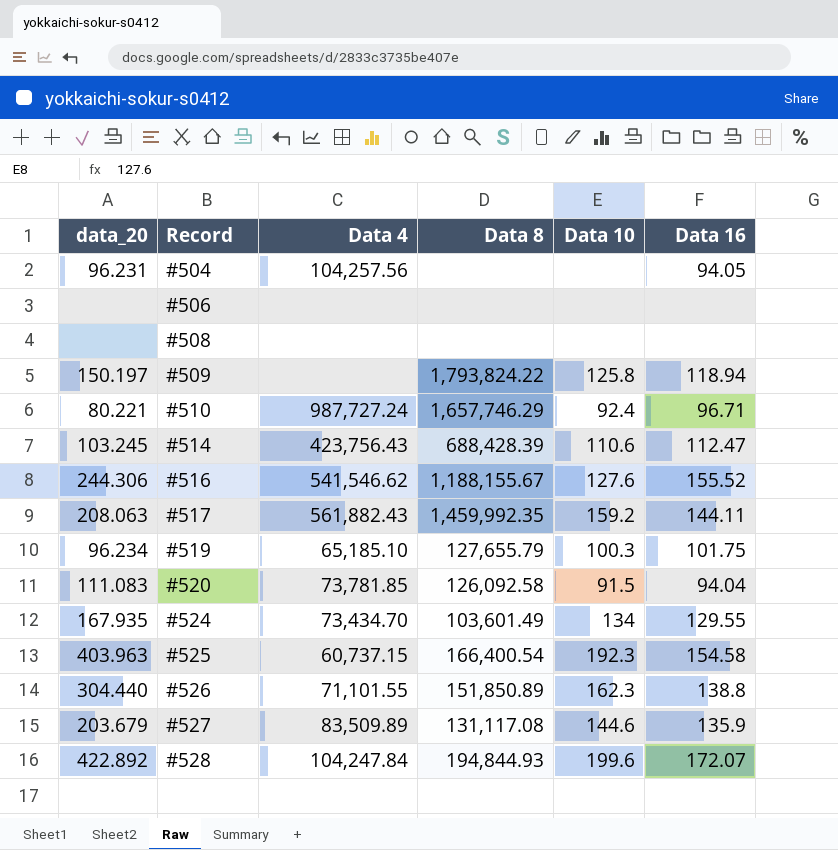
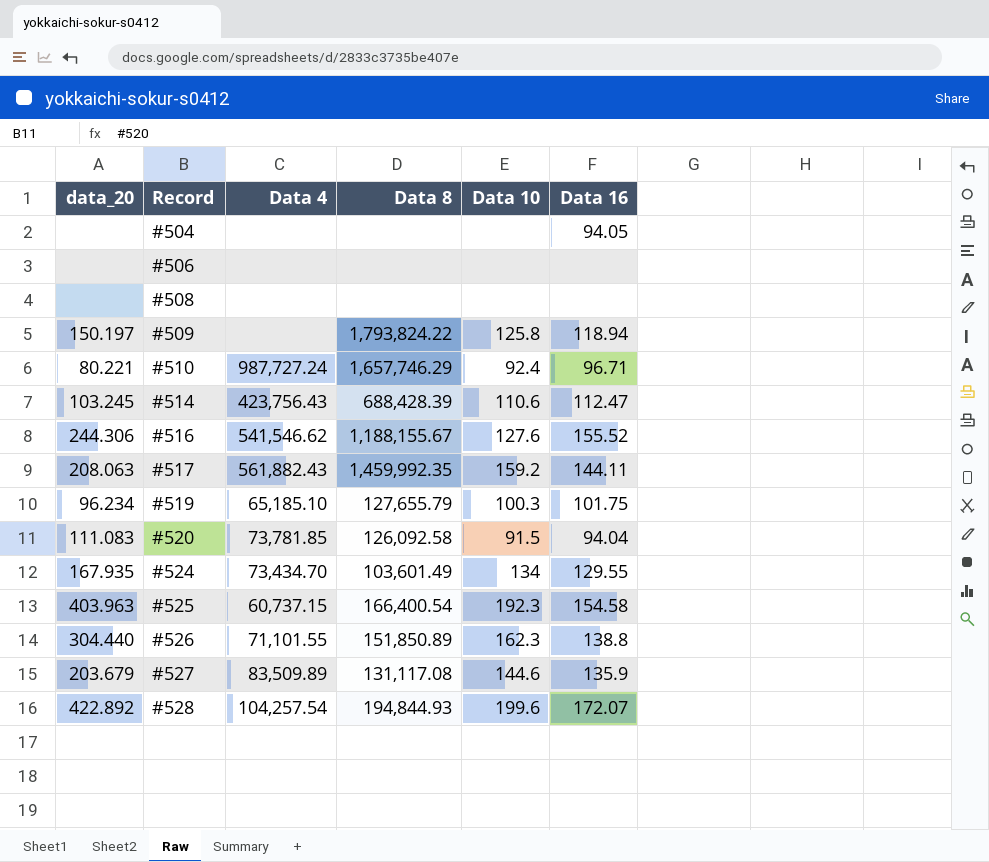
#504 | data_20: 96.231 -> none
#504 | Data 4: 104,257.56 -> none
#528 | Data 4: 104,247.84 -> 104,257.54

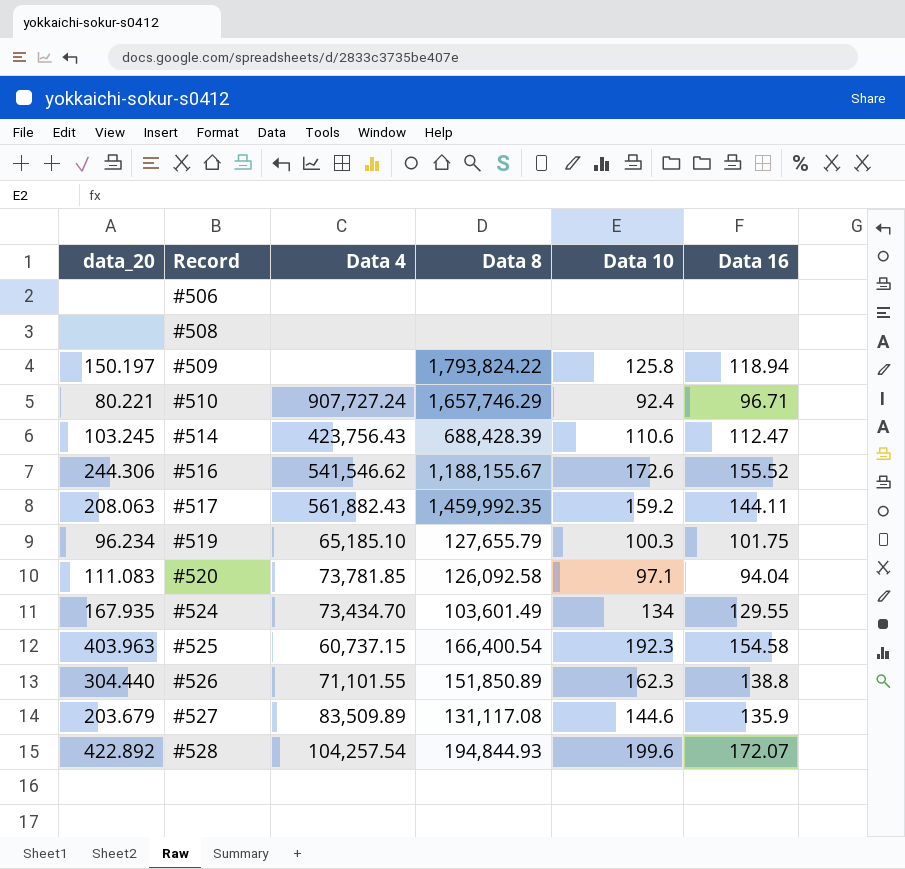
row #504: none | none | none | none | 94.05 -> none
#510 | Data 4: 987,727.24 -> 907,727.24
#516 | Data 10: 127.6 -> 172.6
#520 | Data 10: 91.5 -> 97.1

